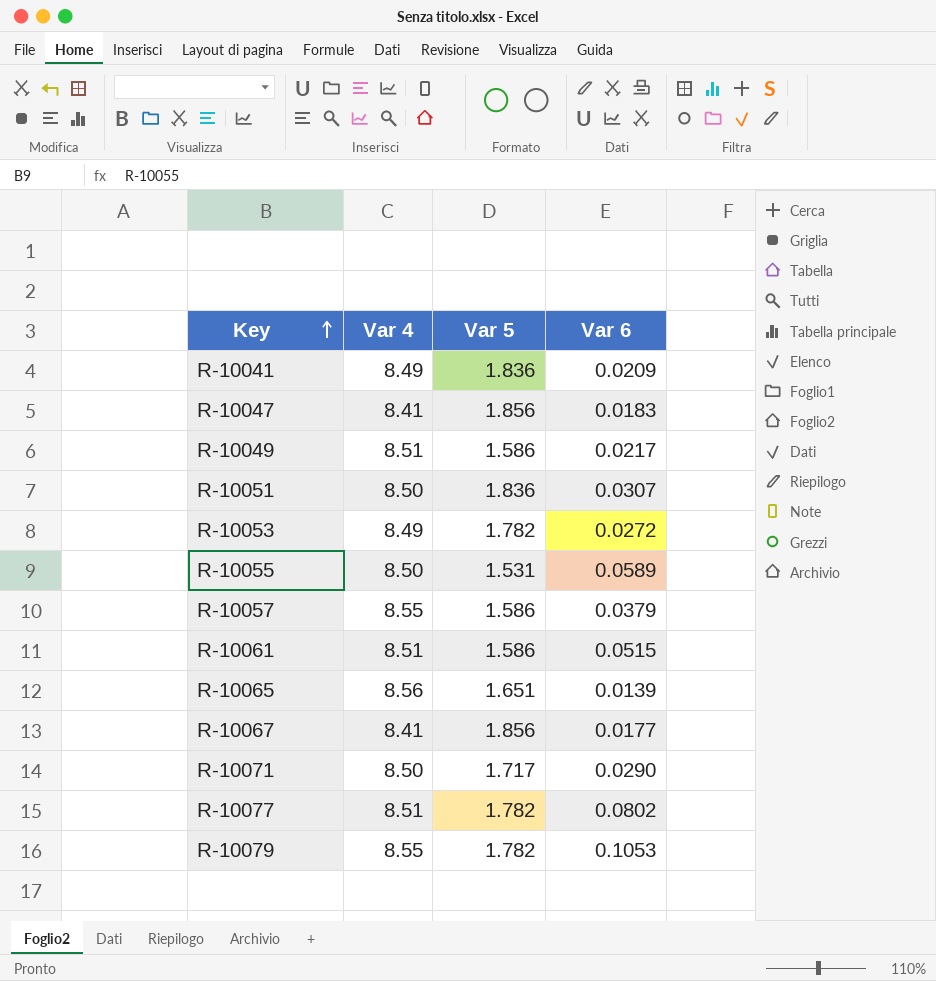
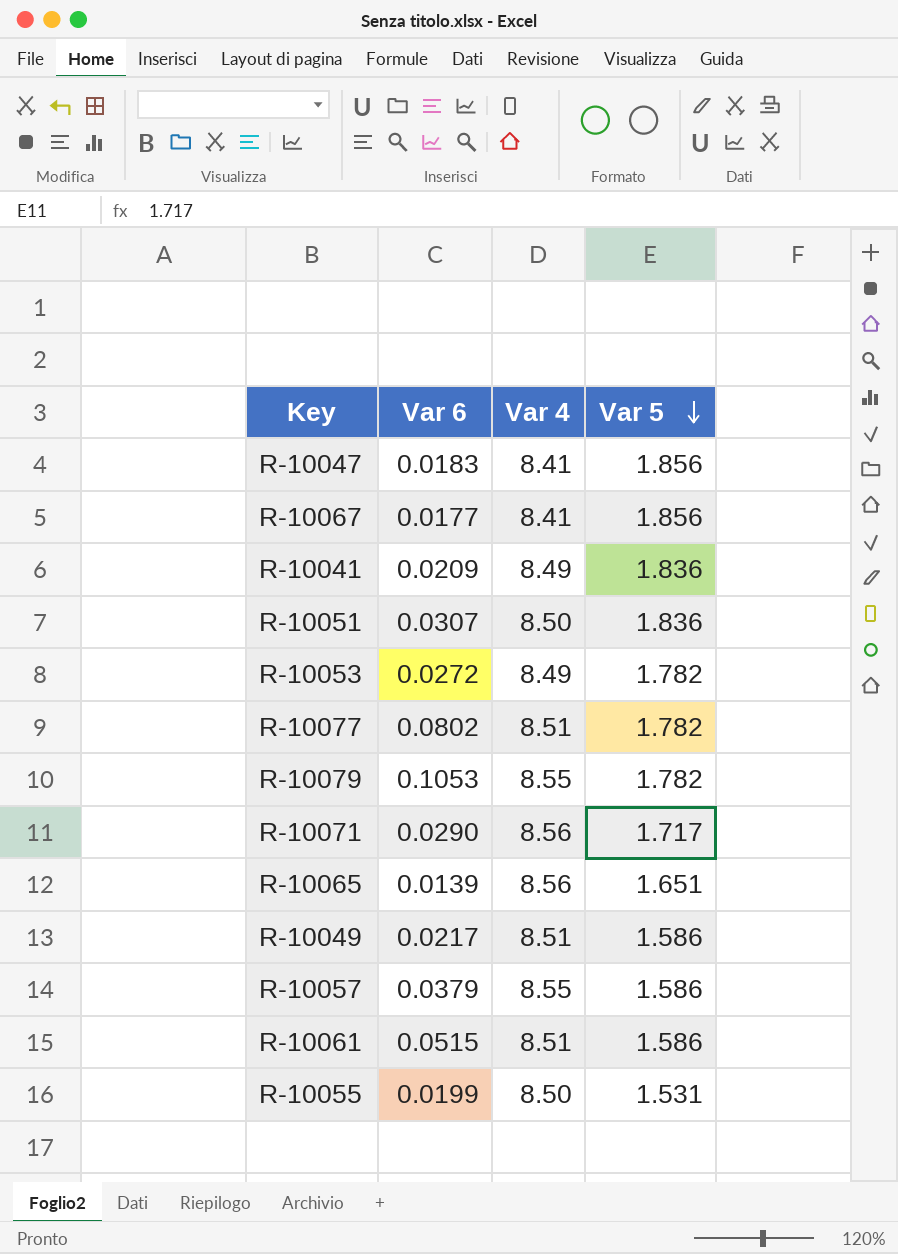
row order: Key ascending -> Var 5 descending
column Var 6 | position: 4 -> 2
R-10071 | Var 4: 8.50 -> 8.56
R-10055 | Var 6: 0.0589 -> 0.0199

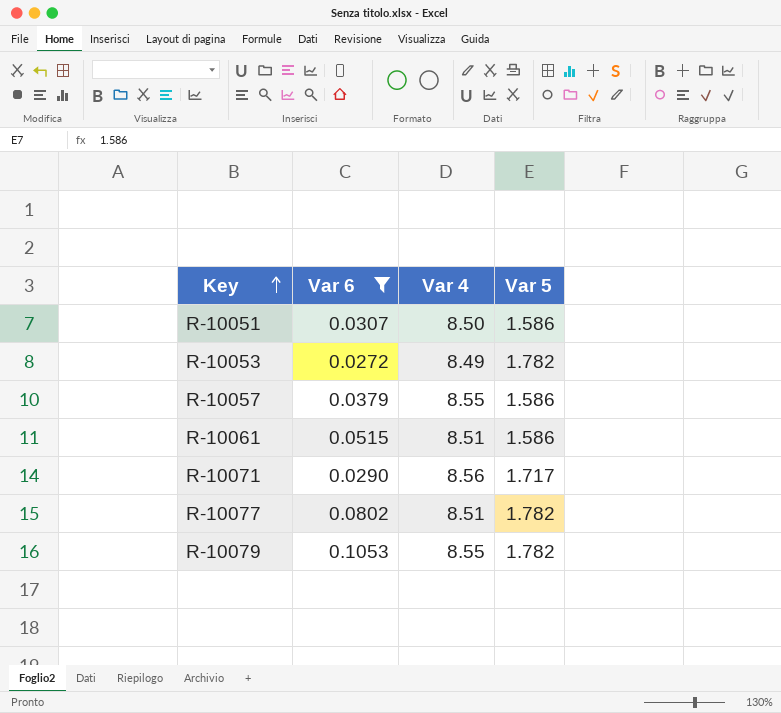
filter: none -> Var 6 >= 0.0272
row order: Var 5 descending -> Key ascending
R-10051 | Var 5: 1.836 -> 1.586

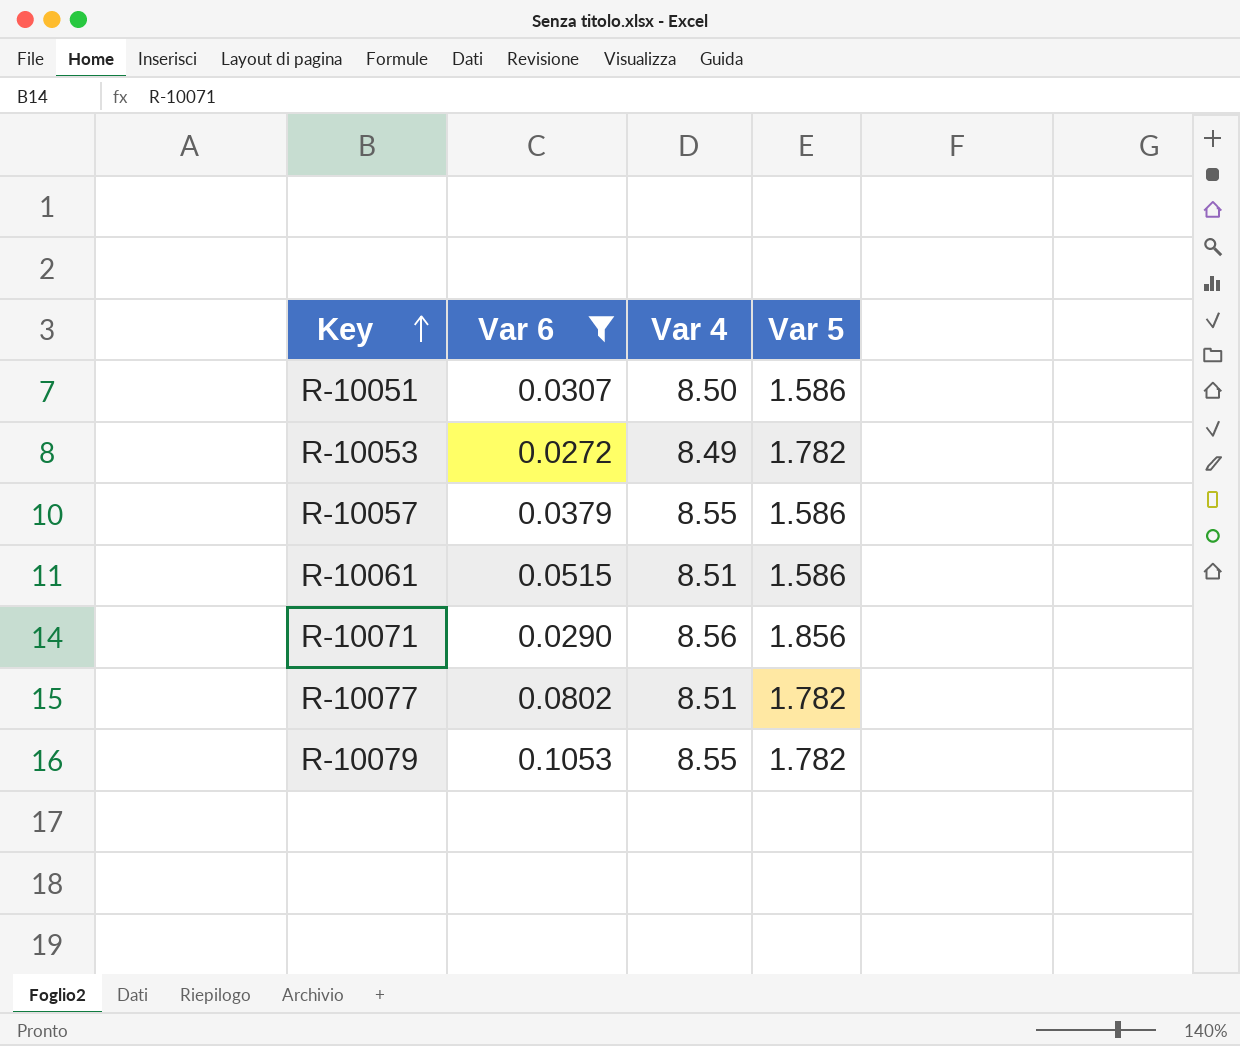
R-10071 | Var 5: 1.717 -> 1.856

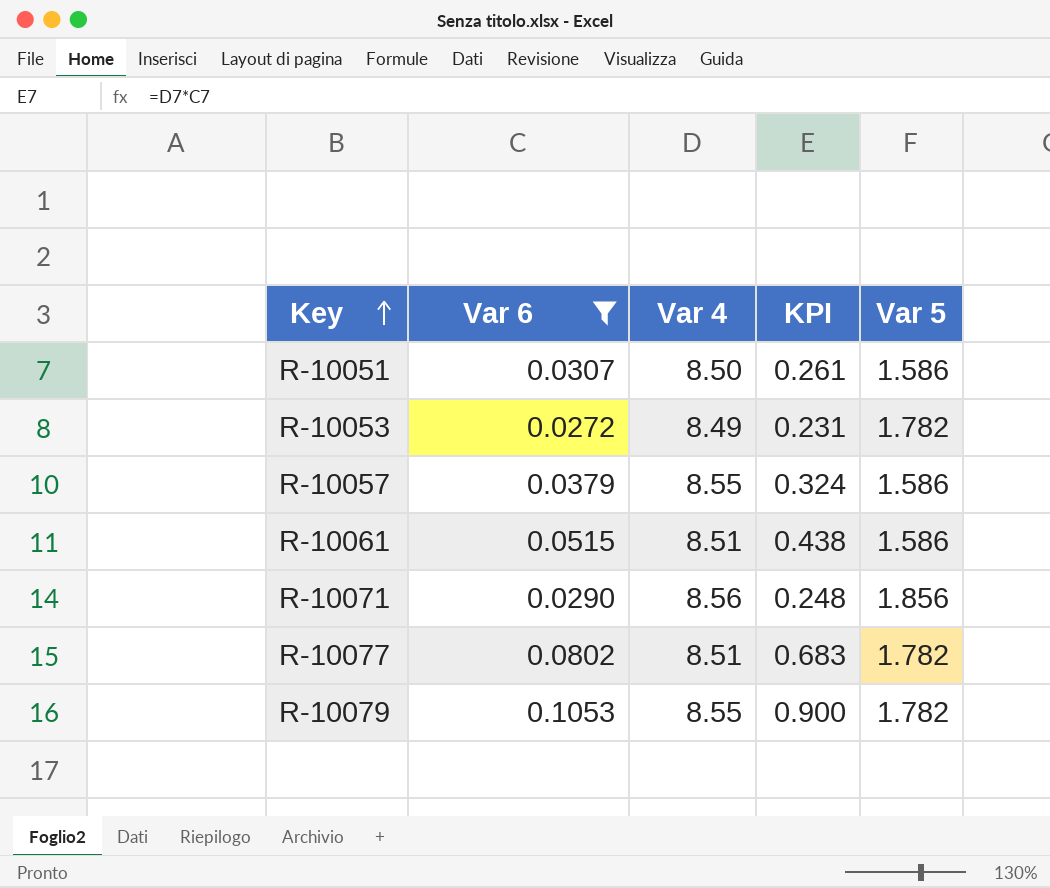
column KPI | formula: none -> [Var 6] * [Var 4]

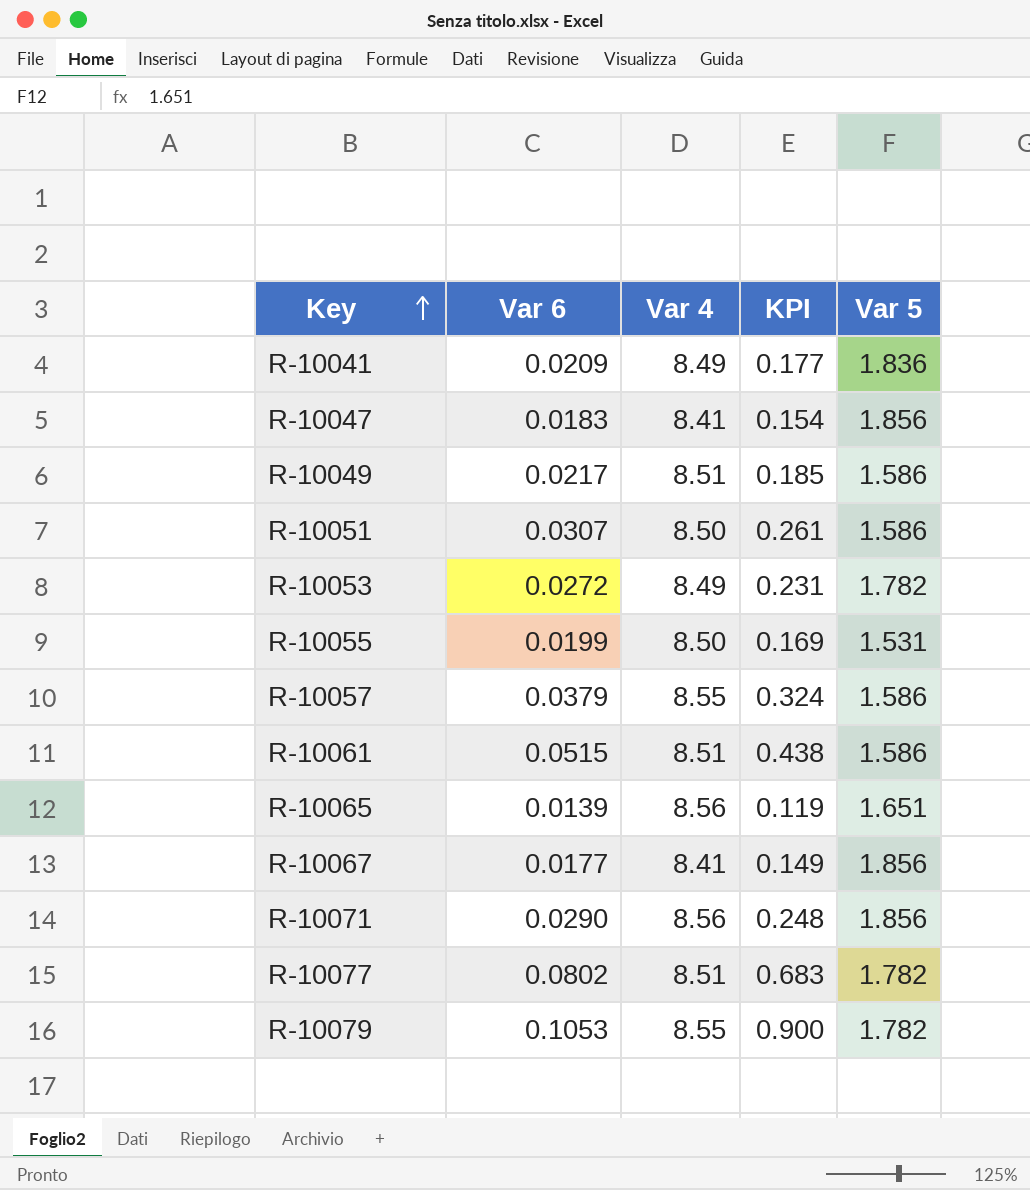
filter: Var 6 >= 0.0272 -> none

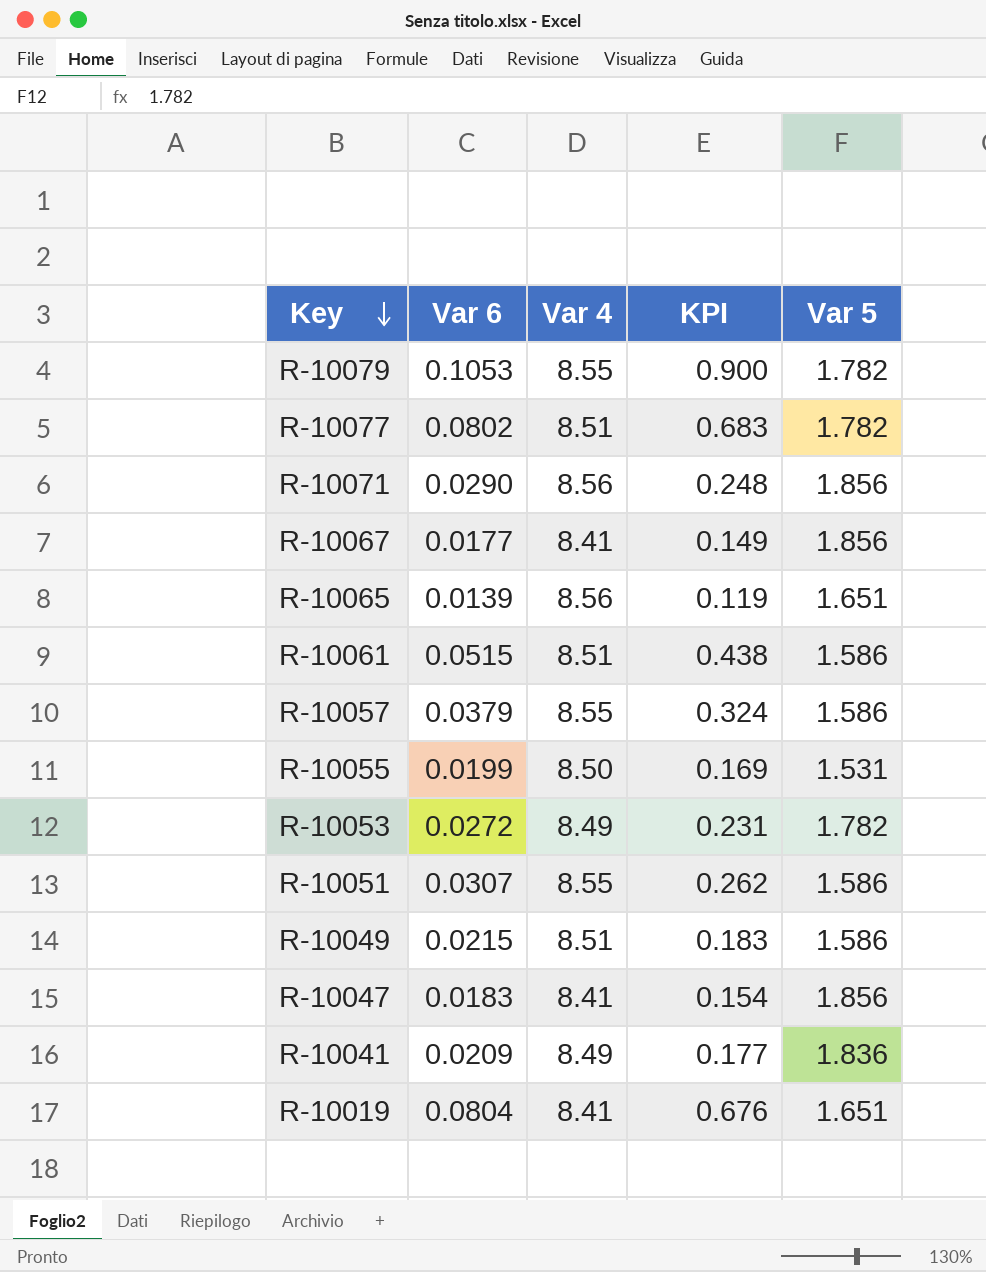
row order: Key ascending -> Key descending
R-10051 | Var 4: 8.50 -> 8.55
R-10051 | KPI: 0.261 -> 0.262
R-10049 | Var 6: 0.0217 -> 0.0215
R-10049 | KPI: 0.185 -> 0.183
row R-10019: none -> 0.0804 | 8.41 | 0.676 | 1.651

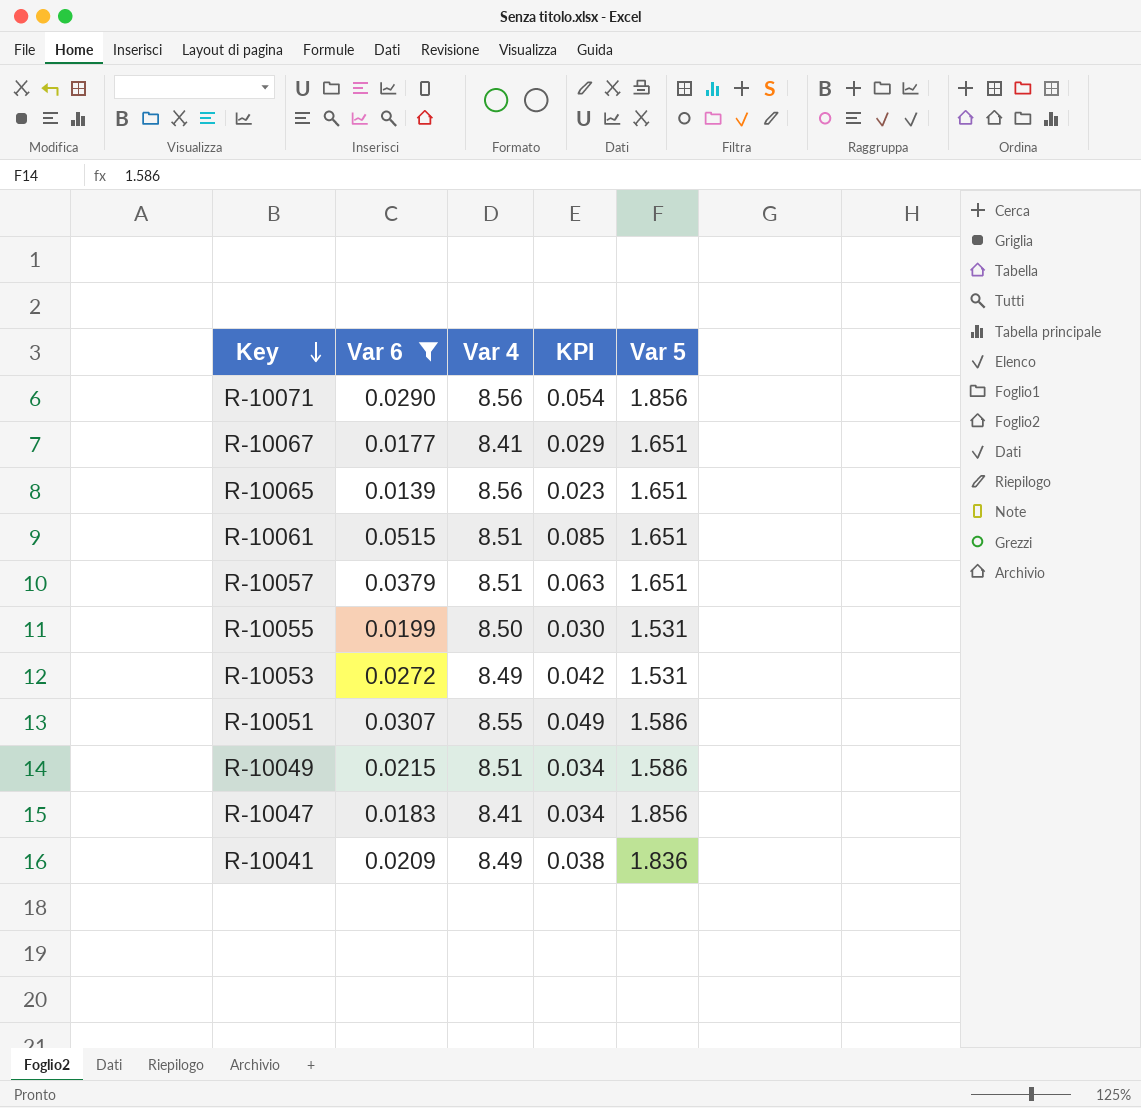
filter: none -> Var 6 <= 0.0515
column KPI | formula: [Var 6] * [Var 4] -> [Var 6] * [Var 5]
R-10067 | Var 5: 1.856 -> 1.651
R-10061 | Var 5: 1.586 -> 1.651
R-10057 | Var 4: 8.55 -> 8.51
R-10057 | Var 5: 1.586 -> 1.651
R-10053 | Var 5: 1.782 -> 1.531

